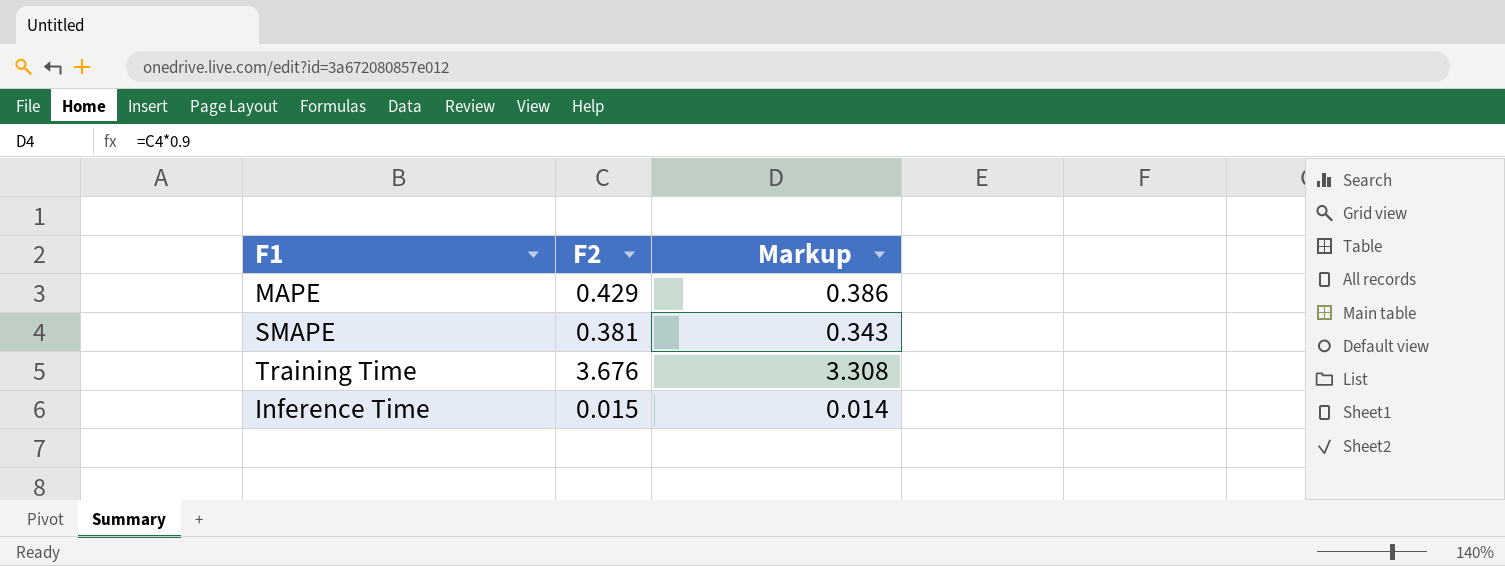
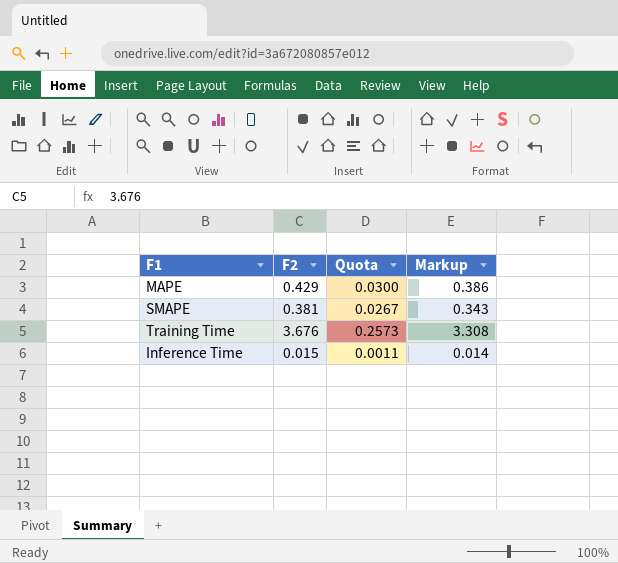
column Quota | formula: none -> [F2] * 0.07

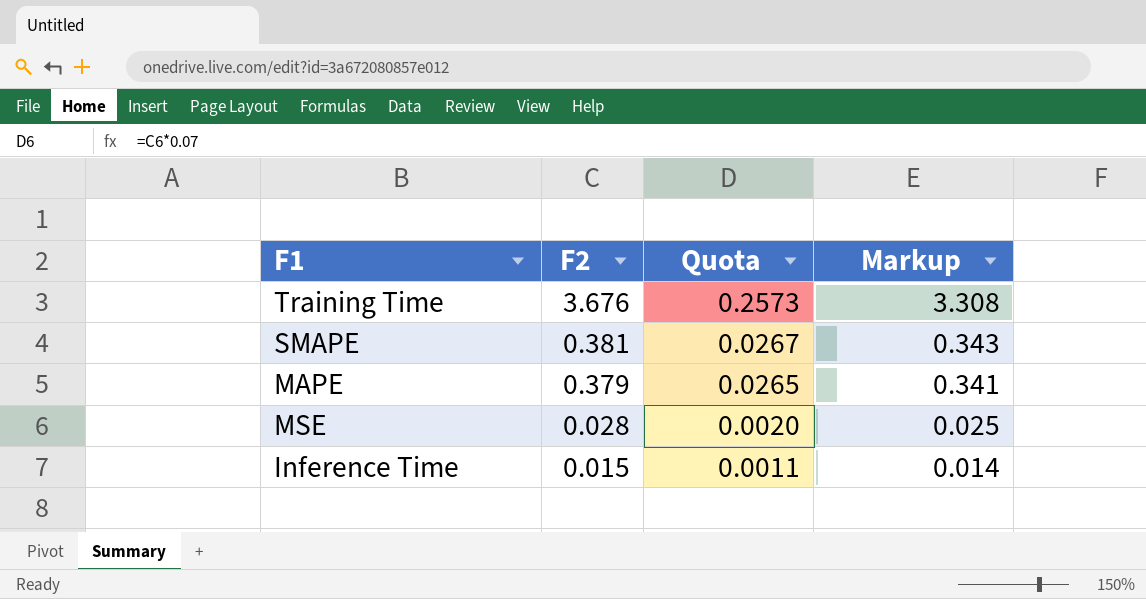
row order: none -> F2 descending
MAPE | F2: 0.429 -> 0.379
MAPE | Quota: 0.0300 -> 0.0265
MAPE | Markup: 0.386 -> 0.341
row MSE: none -> 0.028 | 0.0020 | 0.025

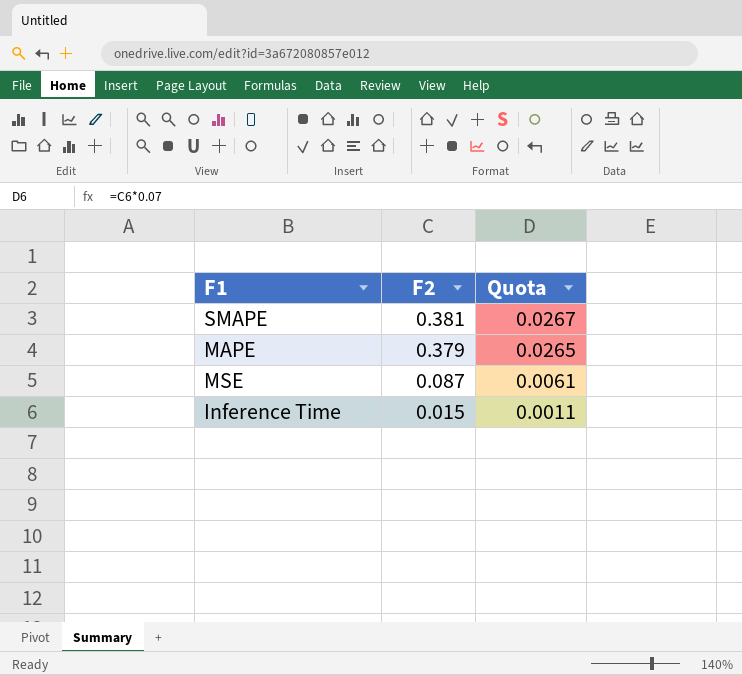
column Markup | formula: [F2] * 0.9 -> none
row Training Time: 3.676 | 0.2573 | 3.308 -> none
MSE | F2: 0.028 -> 0.087
MSE | Quota: 0.0020 -> 0.0061

